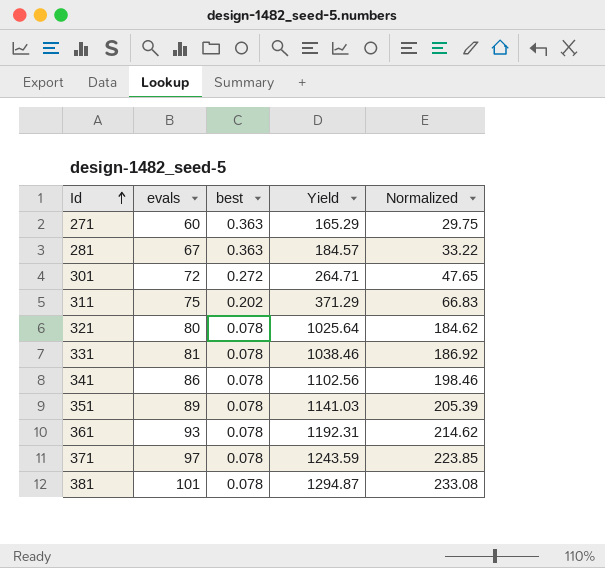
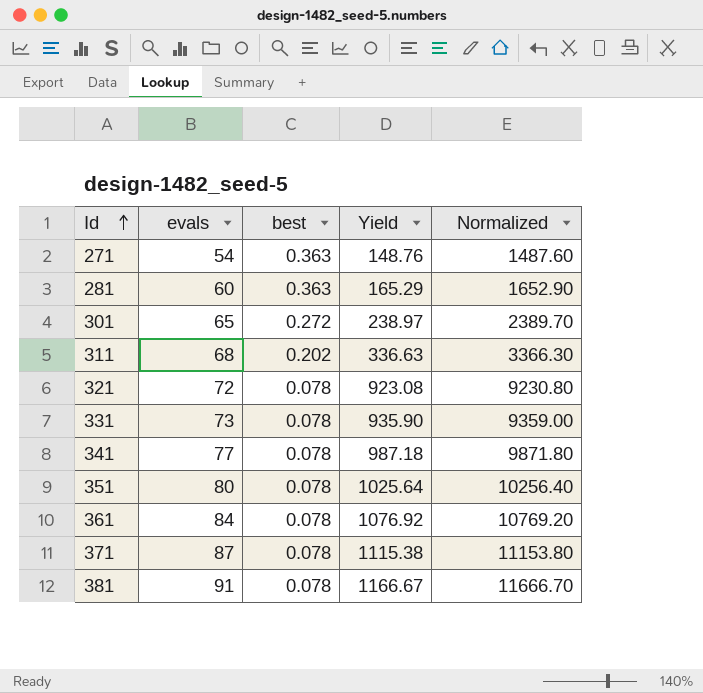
column Normalized | formula: [Yield] * 0.18 -> [Yield] * 10
271 | evals: 60 -> 54
271 | Yield: 165.29 -> 148.76
281 | evals: 67 -> 60
281 | Yield: 184.57 -> 165.29
301 | evals: 72 -> 65
301 | Yield: 264.71 -> 238.97
311 | evals: 75 -> 68
311 | Yield: 371.29 -> 336.63
321 | evals: 80 -> 72
321 | Yield: 1025.64 -> 923.08
331 | evals: 81 -> 73
331 | Yield: 1038.46 -> 935.90
341 | evals: 86 -> 77
341 | Yield: 1102.56 -> 987.18
351 | evals: 89 -> 80
351 | Yield: 1141.03 -> 1025.64
361 | evals: 93 -> 84
361 | Yield: 1192.31 -> 1076.92
371 | evals: 97 -> 87
371 | Yield: 1243.59 -> 1115.38
381 | evals: 101 -> 91
381 | Yield: 1294.87 -> 1166.67

